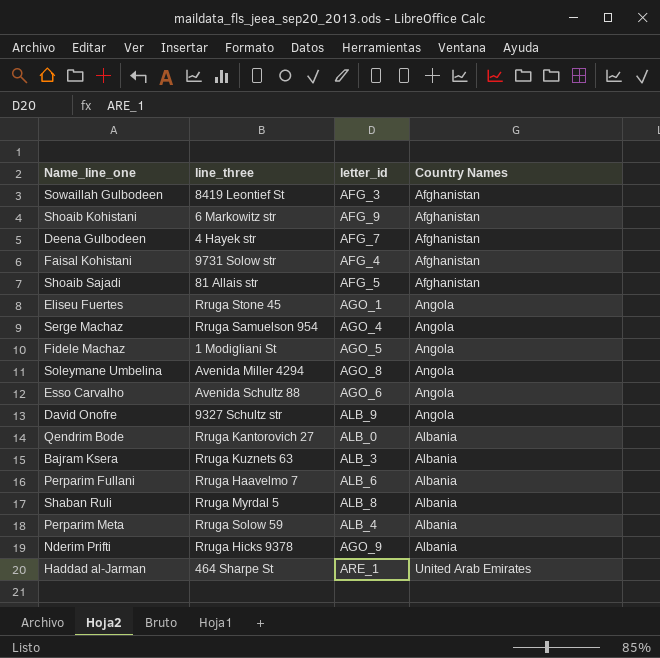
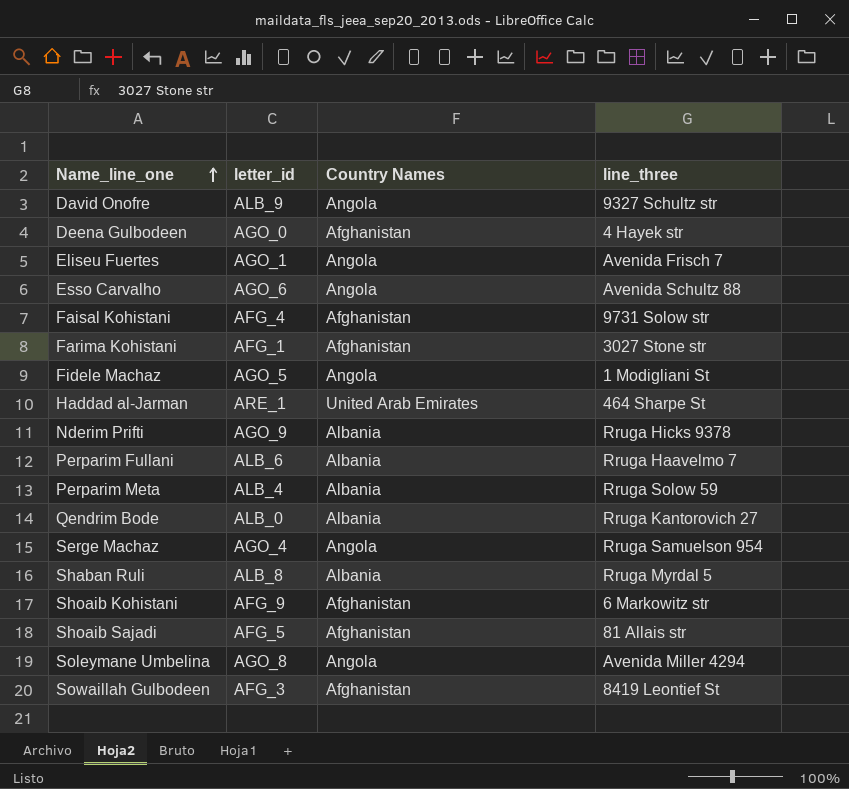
row order: none -> Name_line_one ascending
column line_three | position: 2 -> 4
row Bajram Ksera: Rruga Kuznets 63 | ALB_3 | Albania -> none
Deena Gulbodeen | letter_id: AFG_7 -> AGO_0
Eliseu Fuertes | line_three: Rruga Stone 45 -> Avenida Frisch 7
row Farima Kohistani: none -> AFG_1 | Afghanistan | 3027 Stone str

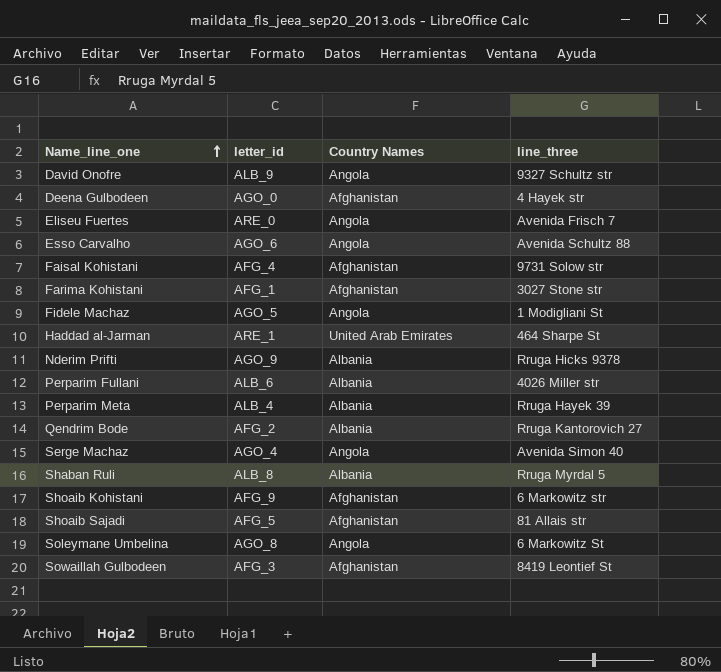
Eliseu Fuertes | letter_id: AGO_1 -> ARE_0
Perparim Fullani | line_three: Rruga Haavelmo 7 -> 4026 Miller str
Perparim Meta | line_three: Rruga Solow 59 -> Rruga Hayek 39
Qendrim Bode | letter_id: ALB_0 -> AFG_2
Serge Machaz | line_three: Rruga Samuelson 954 -> Avenida Simon 40
Soleymane Umbelina | line_three: Avenida Miller 4294 -> 6 Markowitz St

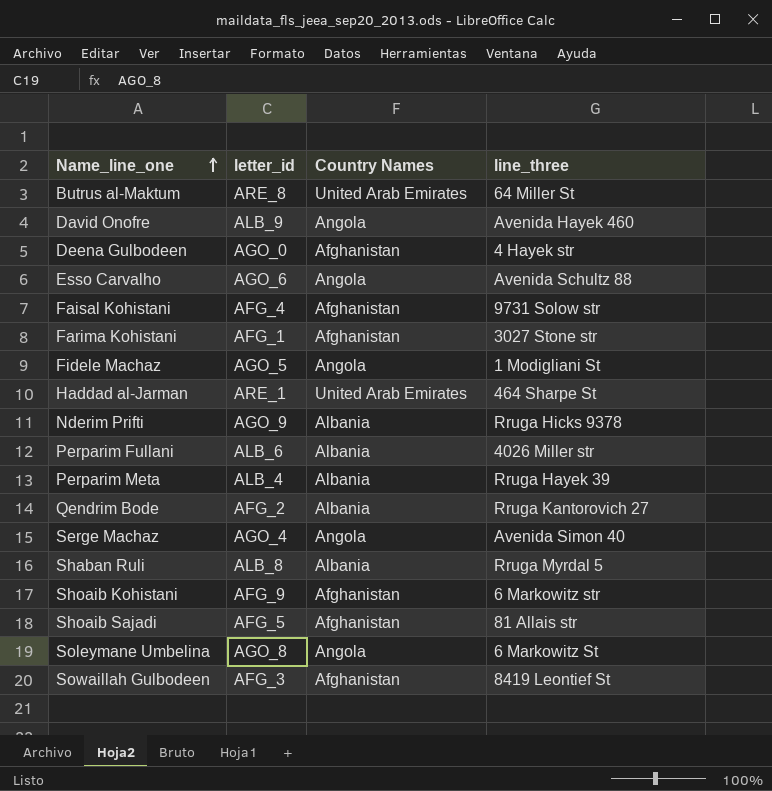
row Eliseu Fuertes: ARE_0 | Angola | Avenida Frisch 7 -> none
row Butrus al-Maktum: none -> ARE_8 | United Arab Emirates | 64 Miller St
David Onofre | line_three: 9327 Schultz str -> Avenida Hayek 460

